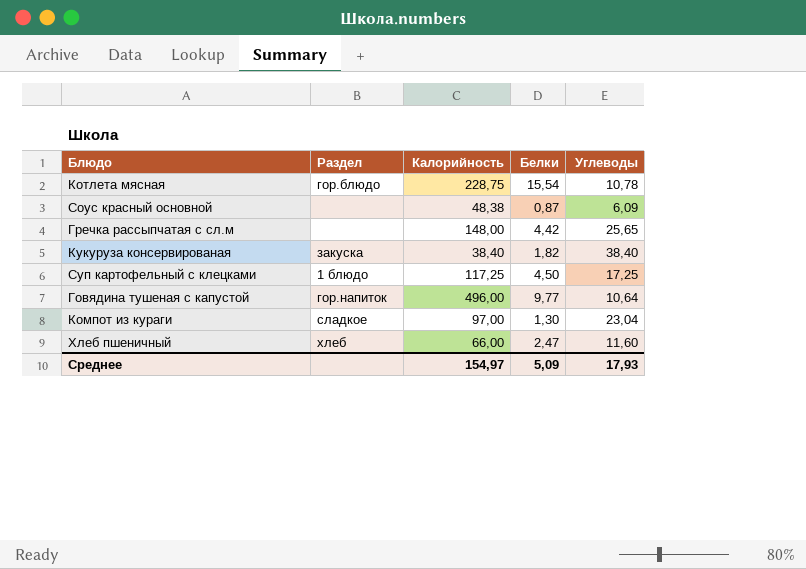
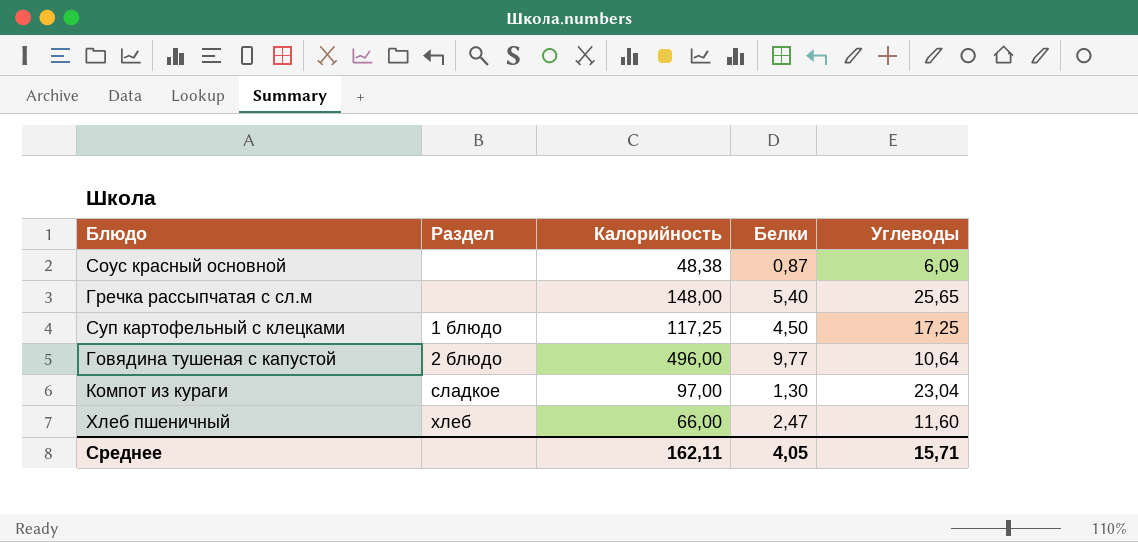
row Котлета мясная: гор.блюдо | 228,75 | 15,54 | 10,78 -> none
row Кукуруза консервированая: закуска | 38,40 | 1,82 | 38,40 -> none
Гречка рассыпчатая с сл.м | Белки: 4,42 -> 5,40
Говядина тушеная с капустой | Раздел: гор.напиток -> 2 блюдо
Среднее | Калорийность: 154,97 -> 162,11
Среднее | Белки: 5,09 -> 4,05
Среднее | Углеводы: 17,93 -> 15,71

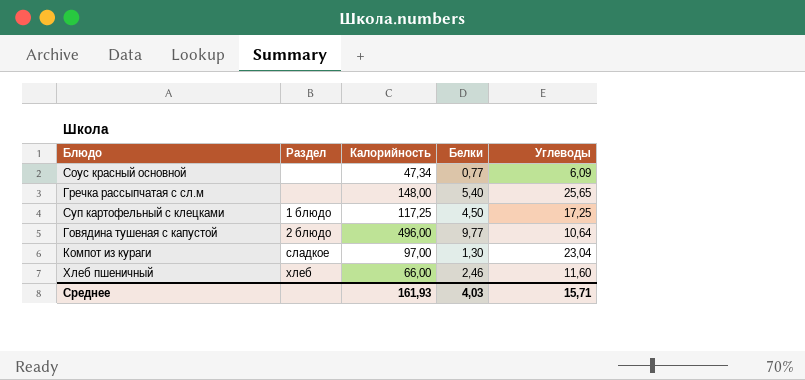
Соус красный основной | Калорийность: 48,38 -> 47,34
Соус красный основной | Белки: 0,87 -> 0,77
Хлеб пшеничный | Белки: 2,47 -> 2,46
Среднее | Калорийность: 162,11 -> 161,93
Среднее | Белки: 4,05 -> 4,03

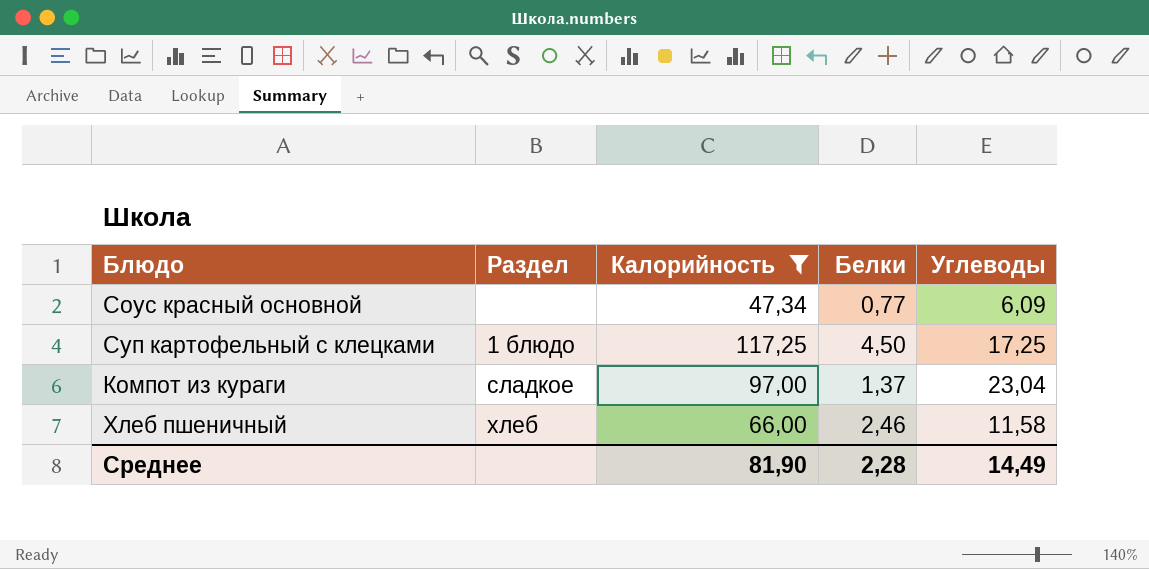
filter: none -> Калорийность <= 117,25
Компот из кураги | Белки: 1,30 -> 1,37
Хлеб пшеничный | Углеводы: 11,60 -> 11,58
Среднее | Калорийность: 161,93 -> 81,90
Среднее | Белки: 4,03 -> 2,28
Среднее | Углеводы: 15,71 -> 14,49

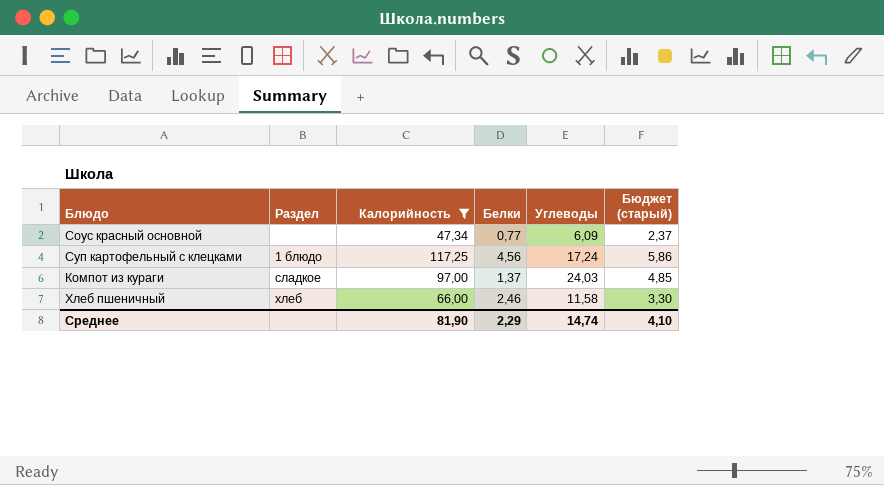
column Бюджет (старый) | formula: none -> [Калорийность] * 0,05
Суп картофельный с клецками | Белки: 4,50 -> 4,56
Суп картофельный с клецками | Углеводы: 17,25 -> 17,24
Компот из кураги | Углеводы: 23,04 -> 24,03
Среднее | Белки: 2,28 -> 2,29
Среднее | Углеводы: 14,49 -> 14,74

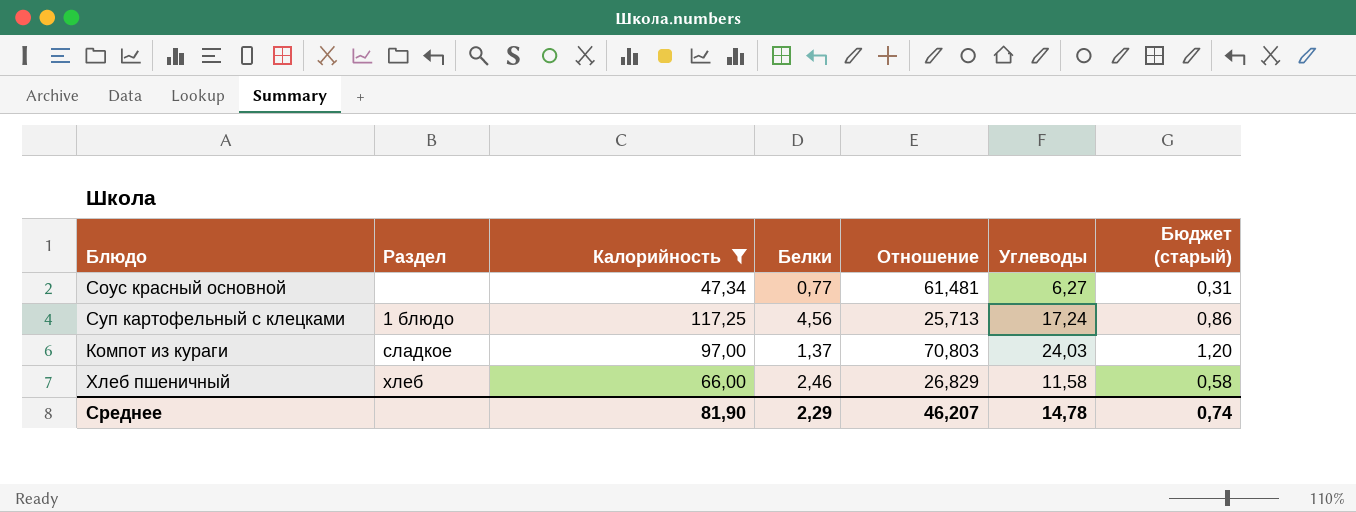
column Отношение | formula: none -> [Калорийность] / [Белки]
column Бюджет (старый) | formula: [Калорийность] * 0,05 -> [Углеводы] * 0,05
Соус красный основной | Углеводы: 6,09 -> 6,27
Среднее | Углеводы: 14,74 -> 14,78
Среднее | Бюджет (старый): 4,10 -> 0,74

